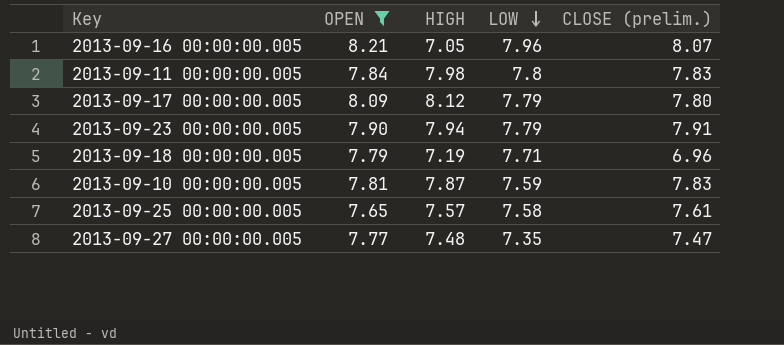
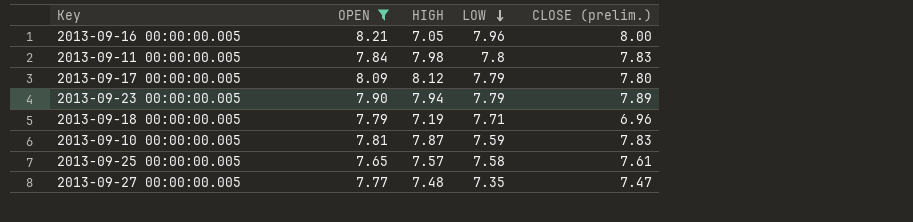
2013-09-16 00:00:00.005 | CLOSE (prelim.): 8.07 -> 8.00
2013-09-23 00:00:00.005 | CLOSE (prelim.): 7.91 -> 7.89

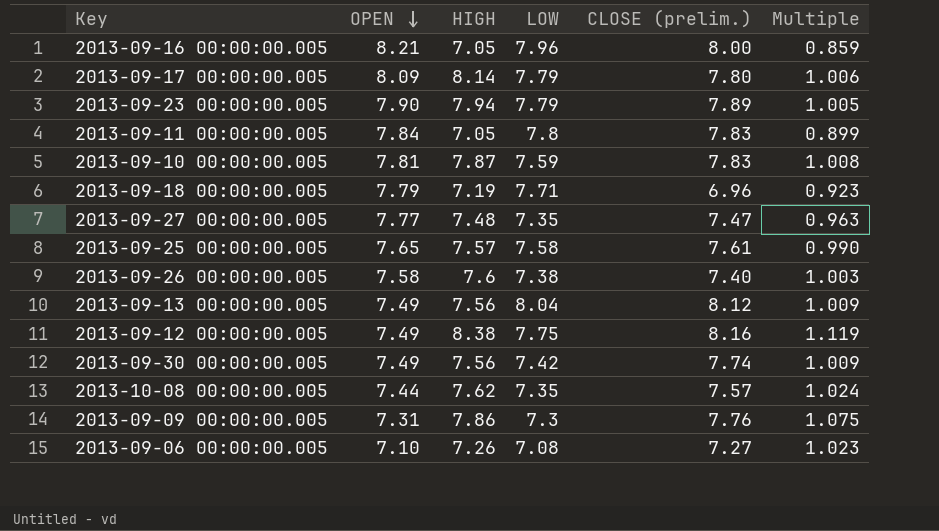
filter: OPEN >= 7.65 -> none
row order: LOW descending -> OPEN descending
column Multiple | formula: none -> [HIGH] / [OPEN]
2013-09-17 00:00:00.005 | HIGH: 8.12 -> 8.14
2013-09-11 00:00:00.005 | HIGH: 7.98 -> 7.05

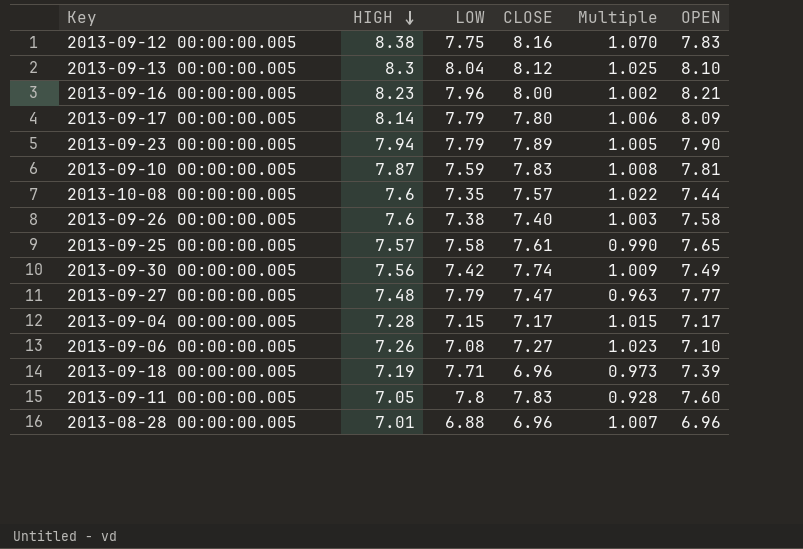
row order: OPEN descending -> HIGH descending
column name: CLOSE (prelim.) -> CLOSE
column OPEN | position: 2 -> 6
row 2013-09-09 00:00:00.005: 7.31 | 7.86 | 7.3 | 7.76 | 1.075 -> none
2013-09-12 00:00:00.005 | Multiple: 1.119 -> 1.070
2013-09-12 00:00:00.005 | OPEN: 7.49 -> 7.83
2013-09-13 00:00:00.005 | HIGH: 7.56 -> 8.3
2013-09-13 00:00:00.005 | Multiple: 1.009 -> 1.025
2013-09-13 00:00:00.005 | OPEN: 7.49 -> 8.10
2013-09-16 00:00:00.005 | HIGH: 7.05 -> 8.23
2013-09-16 00:00:00.005 | Multiple: 0.859 -> 1.002
2013-10-08 00:00:00.005 | HIGH: 7.62 -> 7.6
2013-10-08 00:00:00.005 | Multiple: 1.024 -> 1.022
2013-09-27 00:00:00.005 | LOW: 7.35 -> 7.79
row 2013-09-04 00:00:00.005: none -> 7.28 | 7.15 | 7.17 | 1.015 | 7.17
2013-09-18 00:00:00.005 | Multiple: 0.923 -> 0.973
2013-09-18 00:00:00.005 | OPEN: 7.79 -> 7.39
2013-09-11 00:00:00.005 | Multiple: 0.899 -> 0.928
2013-09-11 00:00:00.005 | OPEN: 7.84 -> 7.60
row 2013-08-28 00:00:00.005: none -> 7.01 | 6.88 | 6.96 | 1.007 | 6.96

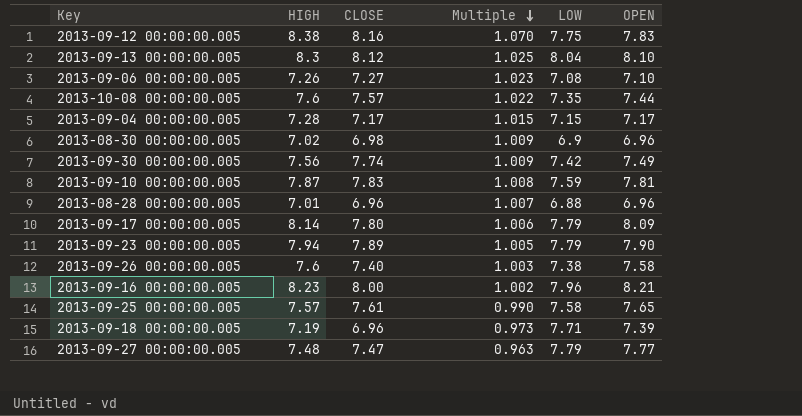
row order: HIGH descending -> Multiple descending
column LOW | position: 3 -> 5
row 2013-09-11 00:00:00.005: 7.05 | 7.8 | 7.83 | 0.928 | 7.60 -> none
row 2013-08-30 00:00:00.005: none -> 7.02 | 6.98 | 1.009 | 6.9 | 6.96

